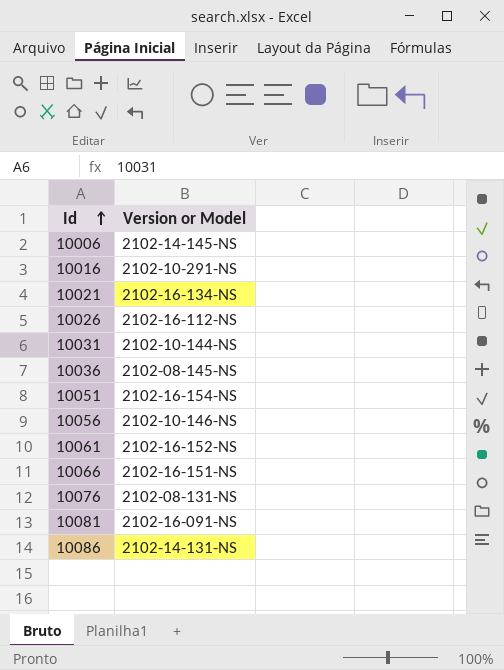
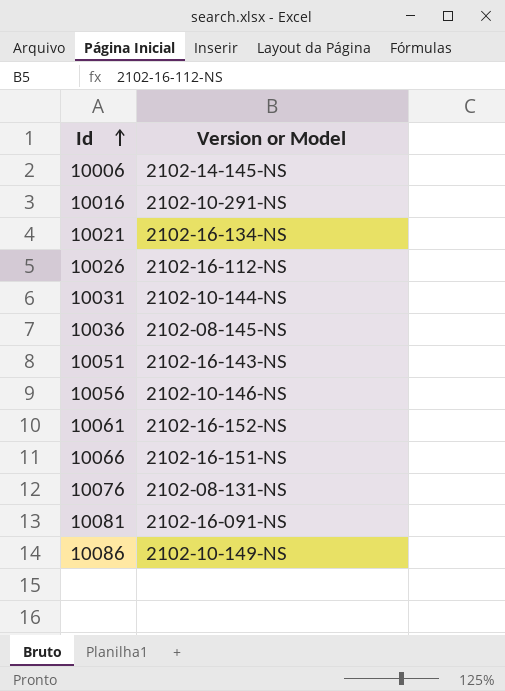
10051 | Version or Model: 2102-16-154-NS -> 2102-16-143-NS
10086 | Version or Model: 2102-14-131-NS -> 2102-10-149-NS

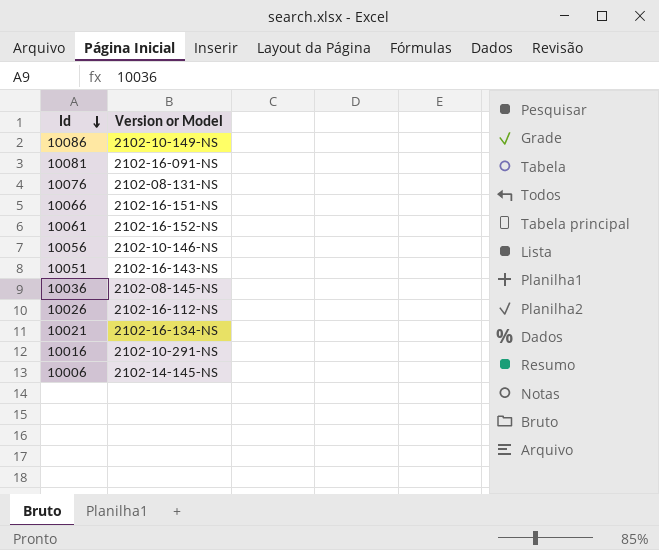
row order: Id ascending -> Id descending
row 10031: 2102-10-144-NS -> none

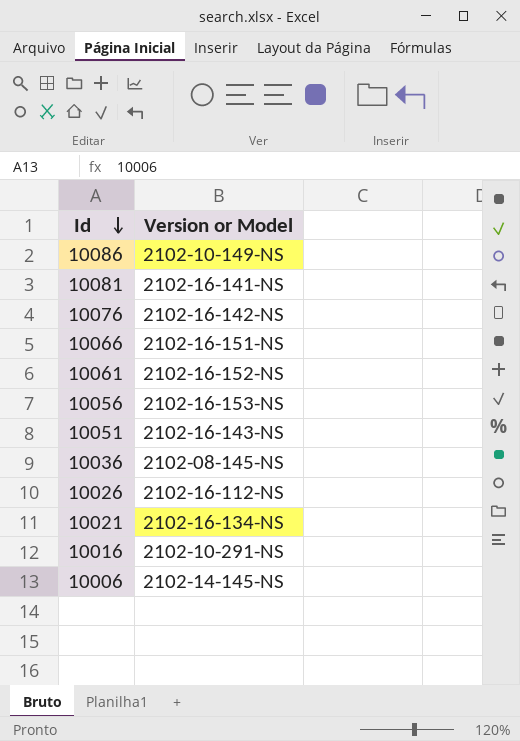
10081 | Version or Model: 2102-16-091-NS -> 2102-16-141-NS
10076 | Version or Model: 2102-08-131-NS -> 2102-16-142-NS
10056 | Version or Model: 2102-10-146-NS -> 2102-16-153-NS

